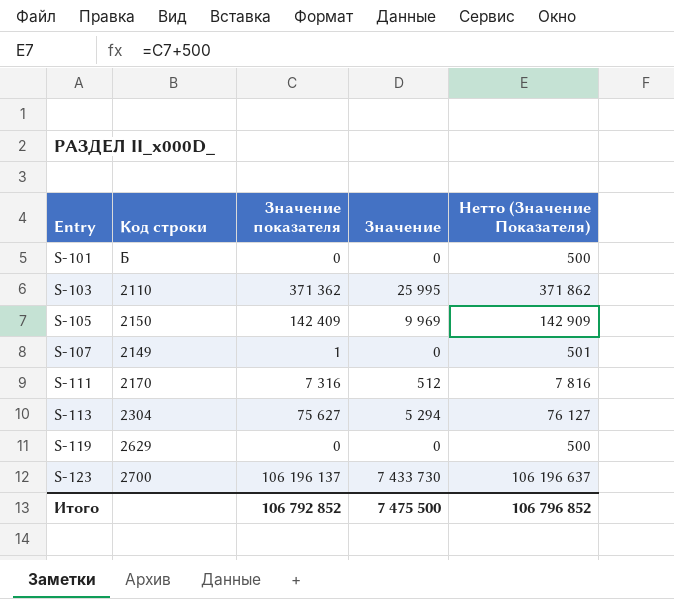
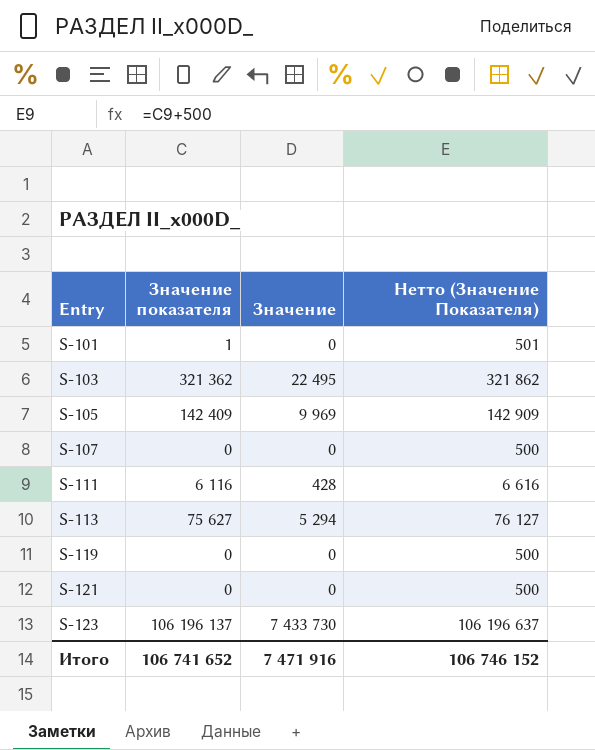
column Код строки | position: 2 -> none
S-101 | Значение показателя: 0 -> 1
S-101 | Нетто (Значение Показателя): 500 -> 501
S-103 | Значение показателя: 371 362 -> 321 362
S-103 | Значение: 25 995 -> 22 495
S-103 | Нетто (Значение Показателя): 371 862 -> 321 862
S-107 | Значение показателя: 1 -> 0
S-107 | Нетто (Значение Показателя): 501 -> 500
S-111 | Значение показателя: 7 316 -> 6 116
S-111 | Значение: 512 -> 428
S-111 | Нетто (Значение Показателя): 7 816 -> 6 616
row S-121: none -> 0 | 0 | 500
Итого | Значение показателя: 106 792 852 -> 106 741 652
Итого | Значение: 7 475 500 -> 7 471 916
Итого | Нетто (Значение Показателя): 106 796 852 -> 106 746 152

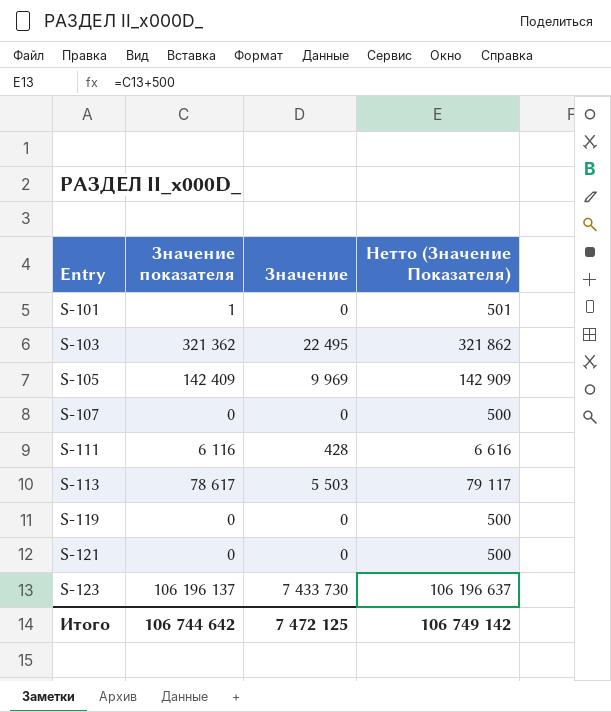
S-113 | Значение показателя: 75 627 -> 78 617
S-113 | Значение: 5 294 -> 5 503
S-113 | Нетто (Значение Показателя): 76 127 -> 79 117
Итого | Значение показателя: 106 741 652 -> 106 744 642
Итого | Значение: 7 471 916 -> 7 472 125
Итого | Нетто (Значение Показателя): 106 746 152 -> 106 749 142

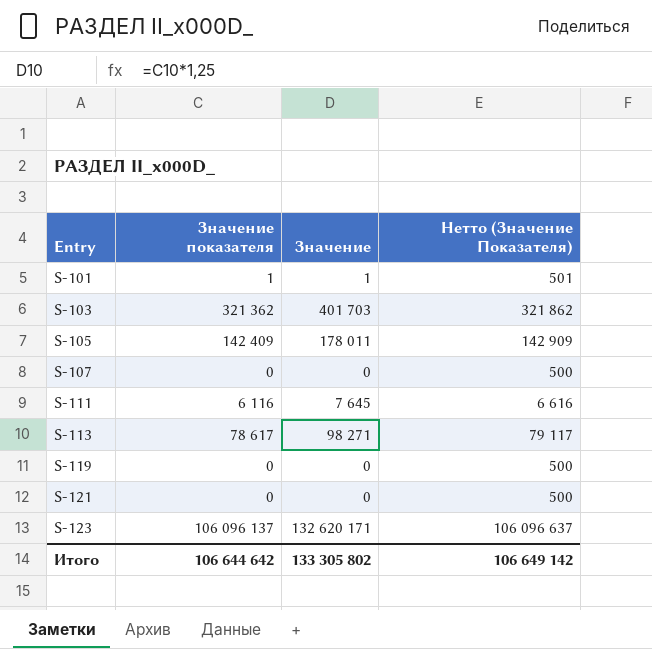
column Значение | formula: [Значение показателя] * 0,07 -> [Значение показателя] * 1,25
S-123 | Значение показателя: 106 196 137 -> 106 096 137
S-123 | Нетто (Значение Показателя): 106 196 637 -> 106 096 637
Итого | Значение показателя: 106 744 642 -> 106 644 642
Итого | Значение: 7 472 125 -> 133 305 802
Итого | Нетто (Значение Показателя): 106 749 142 -> 106 649 142

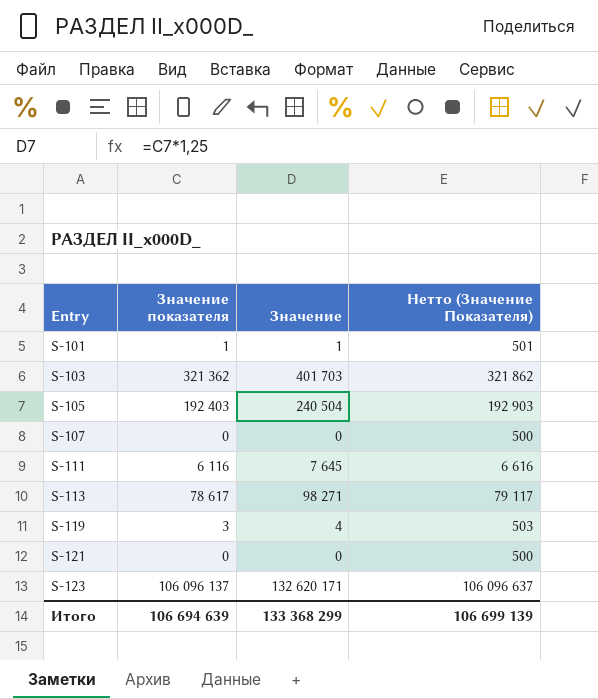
S-105 | Значение показателя: 142 409 -> 192 403
S-105 | Значение: 178 011 -> 240 504
S-105 | Нетто (Значение Показателя): 142 909 -> 192 903
S-119 | Значение показателя: 0 -> 3
S-119 | Значение: 0 -> 4
S-119 | Нетто (Значение Показателя): 500 -> 503
Итого | Значение показателя: 106 644 642 -> 106 694 639
Итого | Значение: 133 305 802 -> 133 368 299
Итого | Нетто (Значение Показателя): 106 649 142 -> 106 699 139

